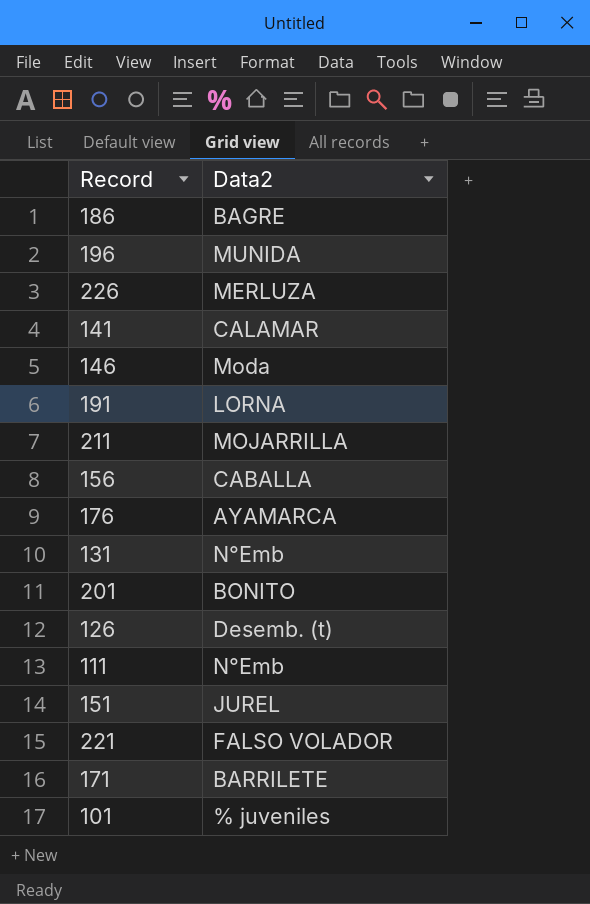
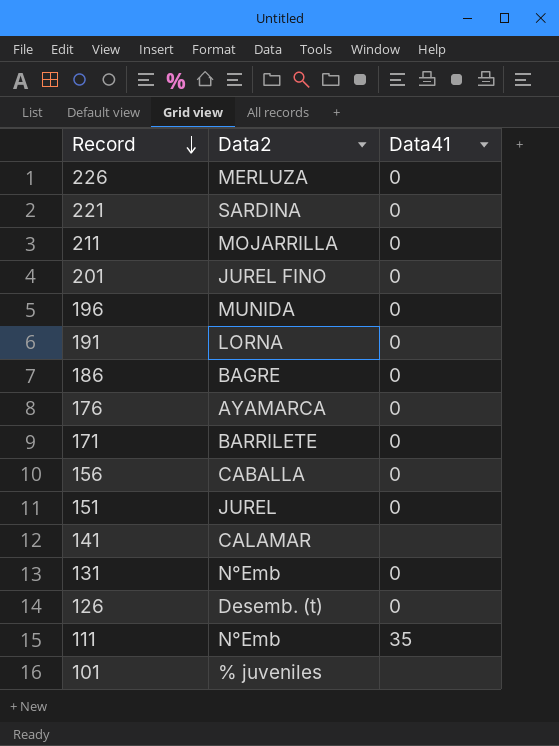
row order: none -> Record descending
column Data41 | position: none -> 3
row 146: Moda -> none
221 | Data2: FALSO VOLADOR -> SARDINA
201 | Data2: BONITO -> JUREL FINO

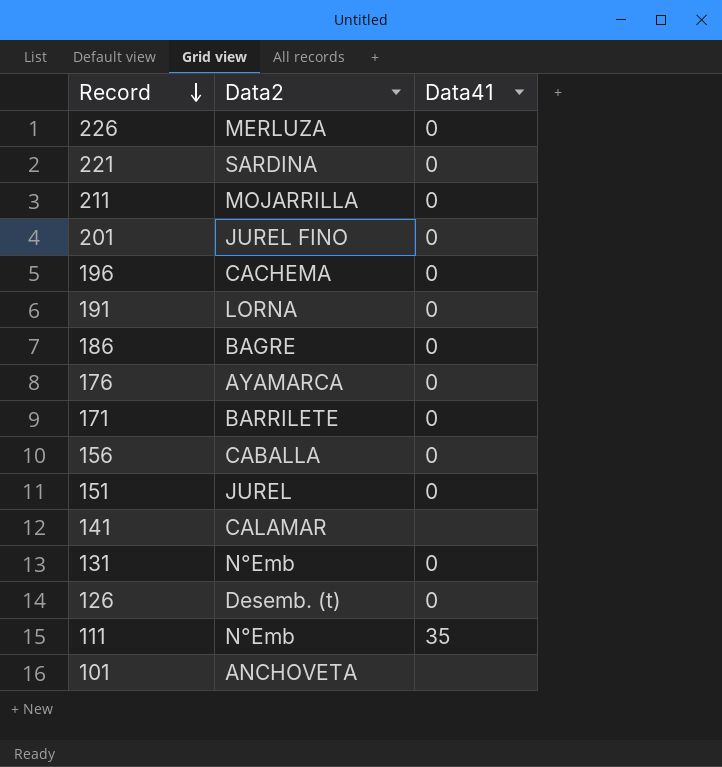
196 | Data2: MUNIDA -> CACHEMA
101 | Data2: % juveniles -> ANCHOVETA

